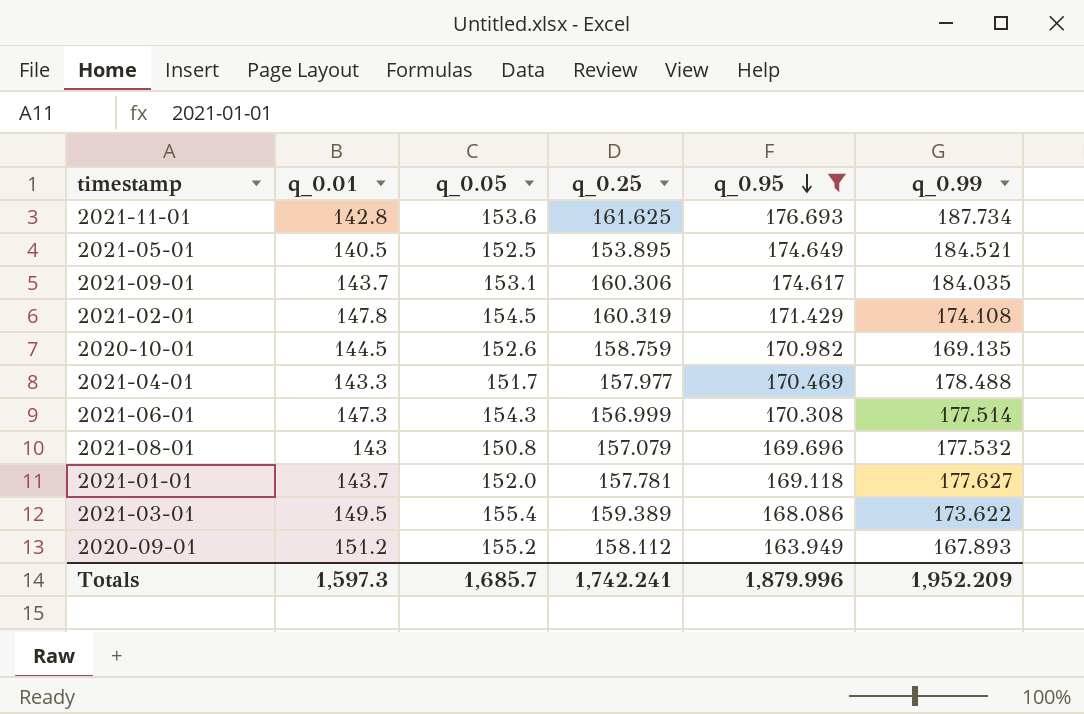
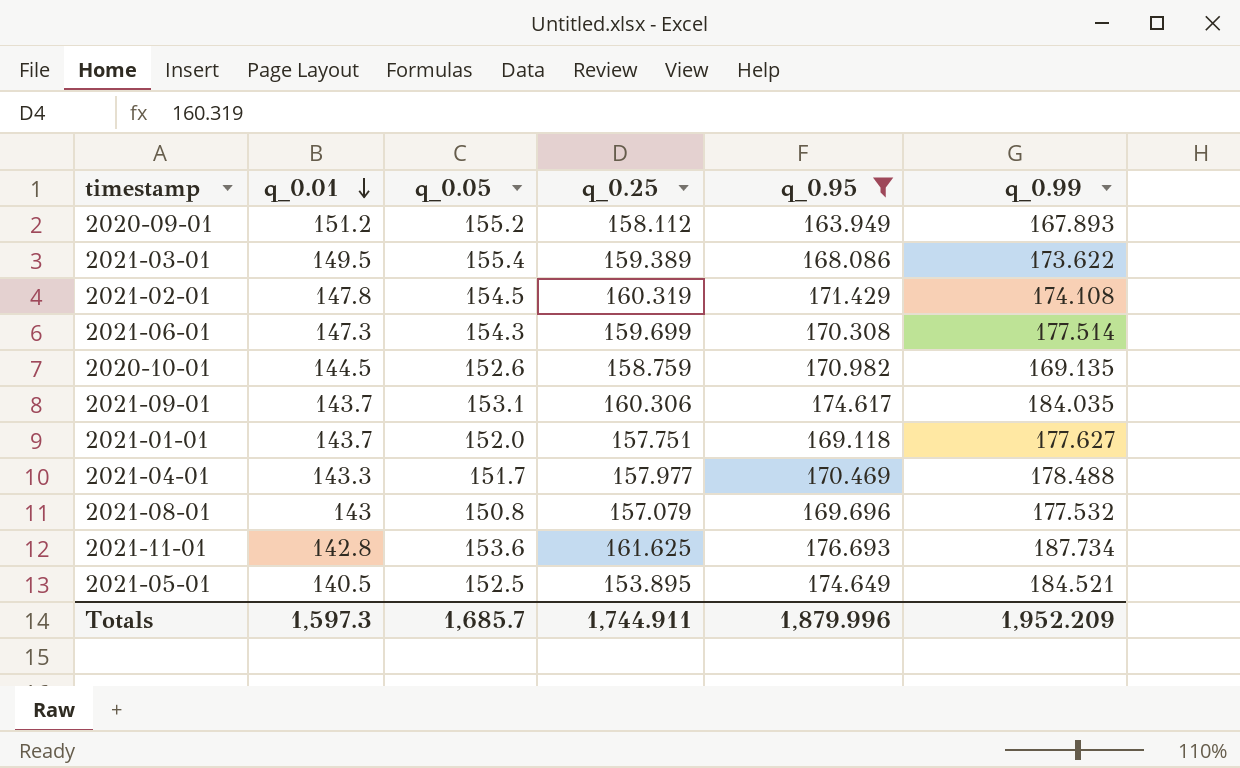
row order: q_0.95 descending -> q_0.01 descending
2021-06-01 | q_0.25: 156.999 -> 159.699
2021-01-01 | q_0.25: 157.781 -> 157.751
Totals | q_0.25: 1,742.241 -> 1,744.911

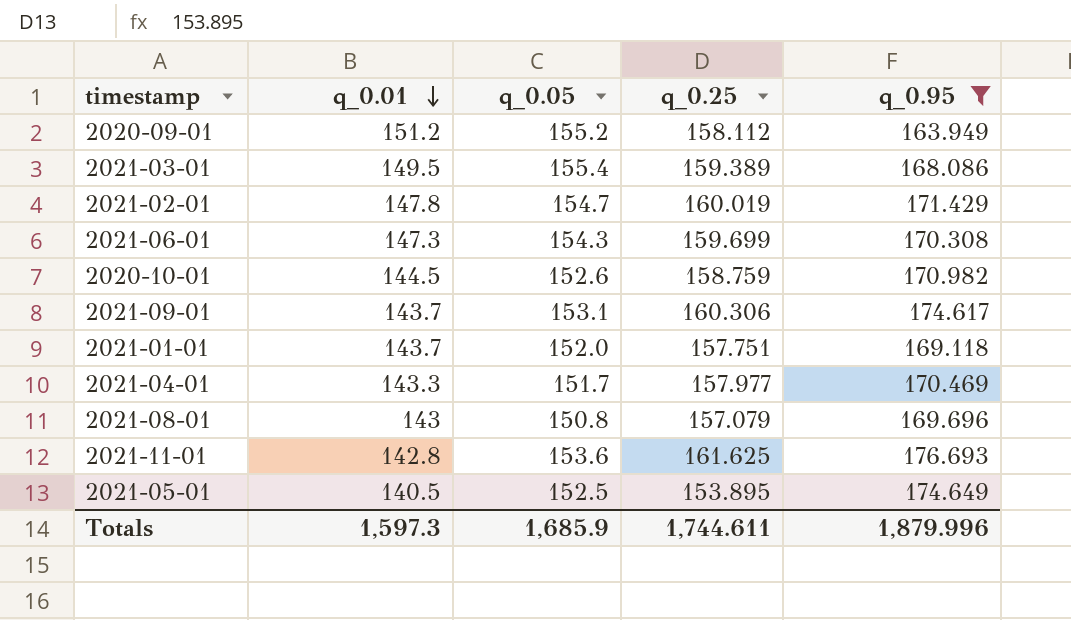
column q_0.99 | position: 6 -> none
2021-02-01 | q_0.05: 154.5 -> 154.7
2021-02-01 | q_0.25: 160.319 -> 160.019
Totals | q_0.05: 1,685.7 -> 1,685.9
Totals | q_0.25: 1,744.911 -> 1,744.611

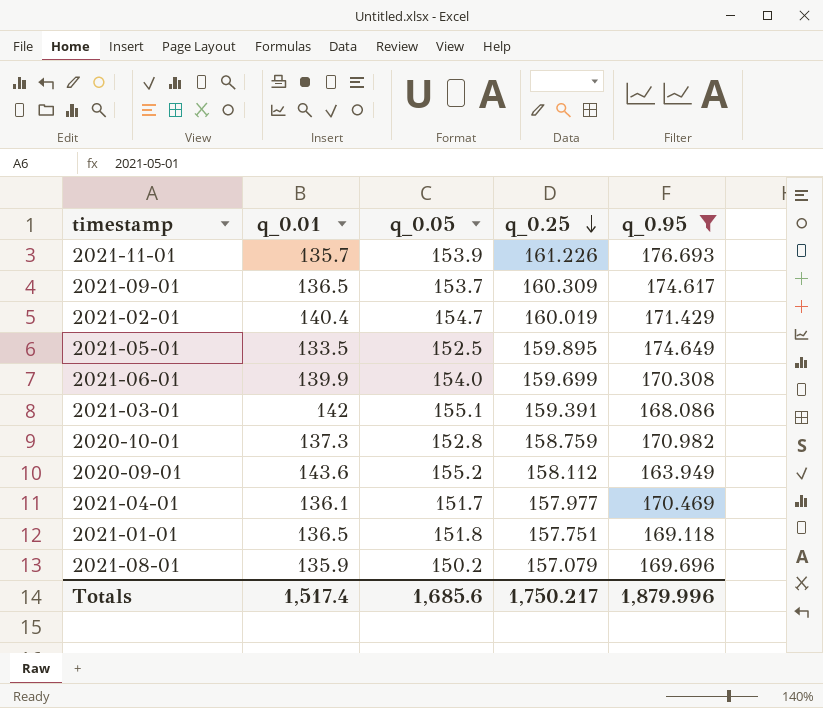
row order: q_0.01 descending -> q_0.25 descending
2021-11-01 | q_0.01: 142.8 -> 135.7
2021-11-01 | q_0.05: 153.6 -> 153.9
2021-11-01 | q_0.25: 161.625 -> 161.226
2021-09-01 | q_0.01: 143.7 -> 136.5
2021-09-01 | q_0.05: 153.1 -> 153.7
2021-09-01 | q_0.25: 160.306 -> 160.309
2021-02-01 | q_0.01: 147.8 -> 140.4
2021-05-01 | q_0.01: 140.5 -> 133.5
2021-05-01 | q_0.25: 153.895 -> 159.895
2021-06-01 | q_0.01: 147.3 -> 139.9
2021-06-01 | q_0.05: 154.3 -> 154.0
2021-03-01 | q_0.01: 149.5 -> 142
2021-03-01 | q_0.05: 155.4 -> 155.1
2021-03-01 | q_0.25: 159.389 -> 159.391
2020-10-01 | q_0.01: 144.5 -> 137.3
2020-10-01 | q_0.05: 152.6 -> 152.8
2020-09-01 | q_0.01: 151.2 -> 143.6
2021-04-01 | q_0.01: 143.3 -> 136.1
2021-01-01 | q_0.01: 143.7 -> 136.5
2021-01-01 | q_0.05: 152.0 -> 151.8
2021-08-01 | q_0.01: 143 -> 135.9
2021-08-01 | q_0.05: 150.8 -> 150.2
Totals | q_0.01: 1,597.3 -> 1,517.4
Totals | q_0.05: 1,685.9 -> 1,685.6
Totals | q_0.25: 1,744.611 -> 1,750.217

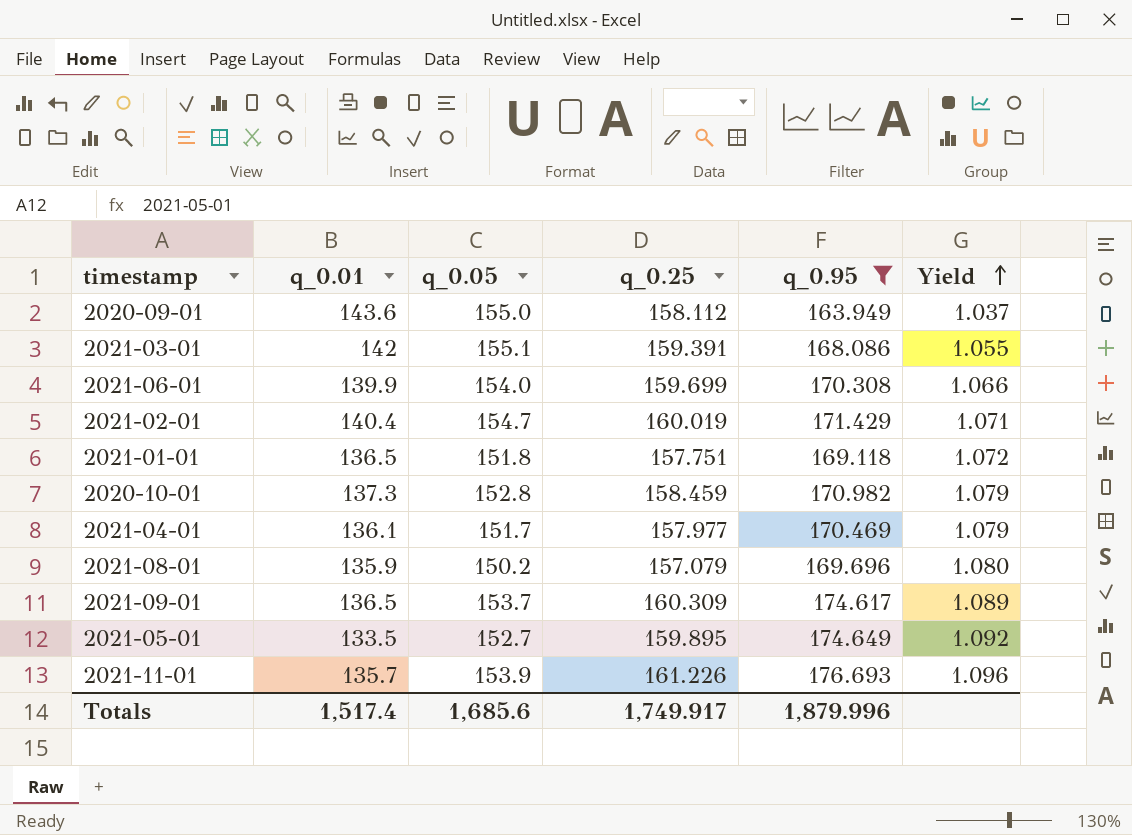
row order: q_0.25 descending -> Yield ascending
column Yield | formula: none -> [q_0.95] / [q_0.25]
2020-09-01 | q_0.05: 155.2 -> 155.0
2020-10-01 | q_0.25: 158.759 -> 158.459
2021-05-01 | q_0.05: 152.5 -> 152.7
Totals | q_0.25: 1,750.217 -> 1,749.917

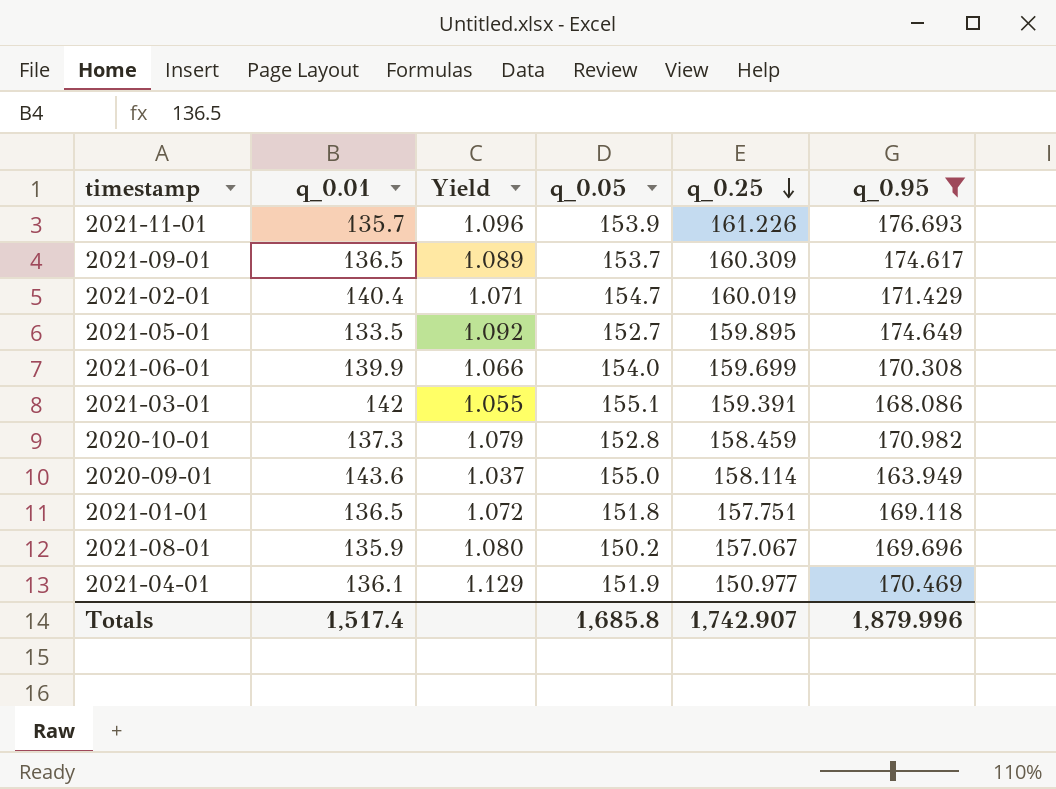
row order: Yield ascending -> q_0.25 descending
column Yield | position: 6 -> 3
2020-09-01 | q_0.25: 158.112 -> 158.114
2021-08-01 | q_0.25: 157.079 -> 157.067
2021-04-01 | Yield: 1.079 -> 1.129
2021-04-01 | q_0.05: 151.7 -> 151.9
2021-04-01 | q_0.25: 157.977 -> 150.977
Totals | q_0.05: 1,685.6 -> 1,685.8
Totals | q_0.25: 1,749.917 -> 1,742.907

